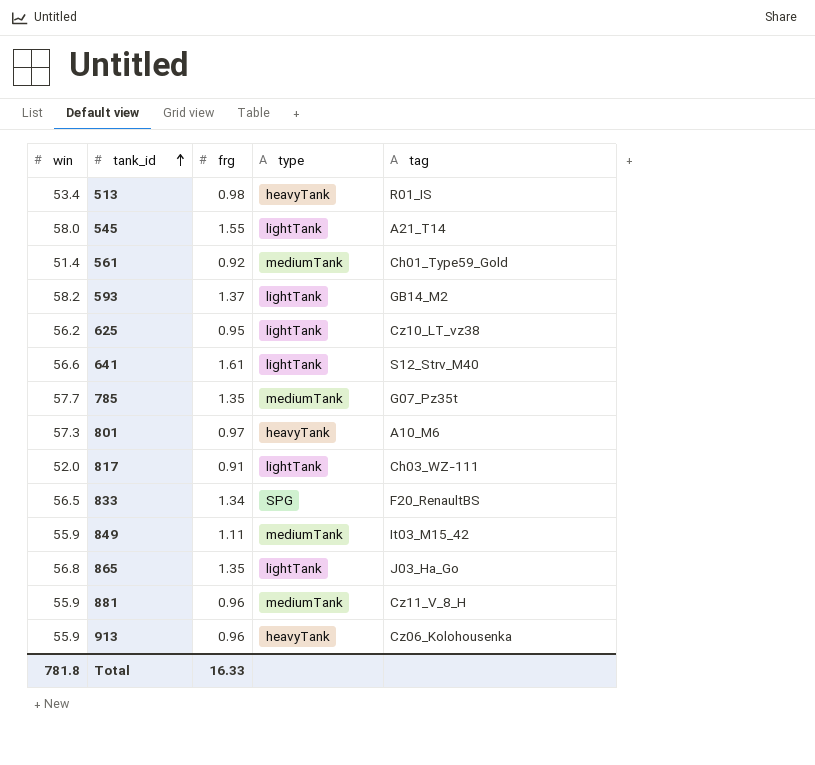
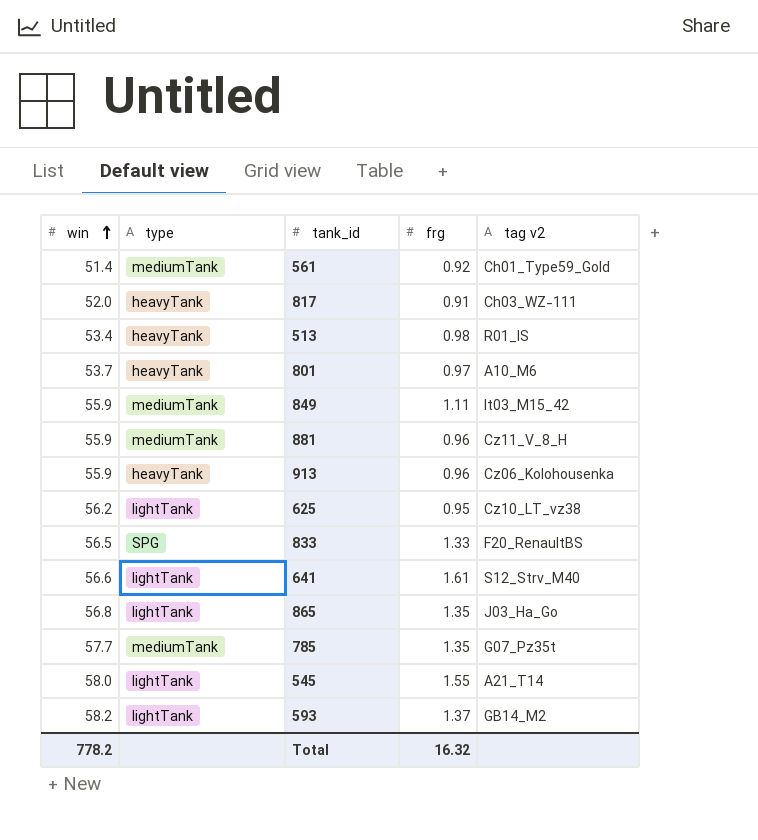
row order: tank_id ascending -> win ascending
column type | position: 4 -> 2
column name: tag -> tag v2
817 | type: lightTank -> heavyTank
801 | win: 57.3 -> 53.7
833 | frg: 1.34 -> 1.33
Total | win: 781.8 -> 778.2
Total | frg: 16.33 -> 16.32

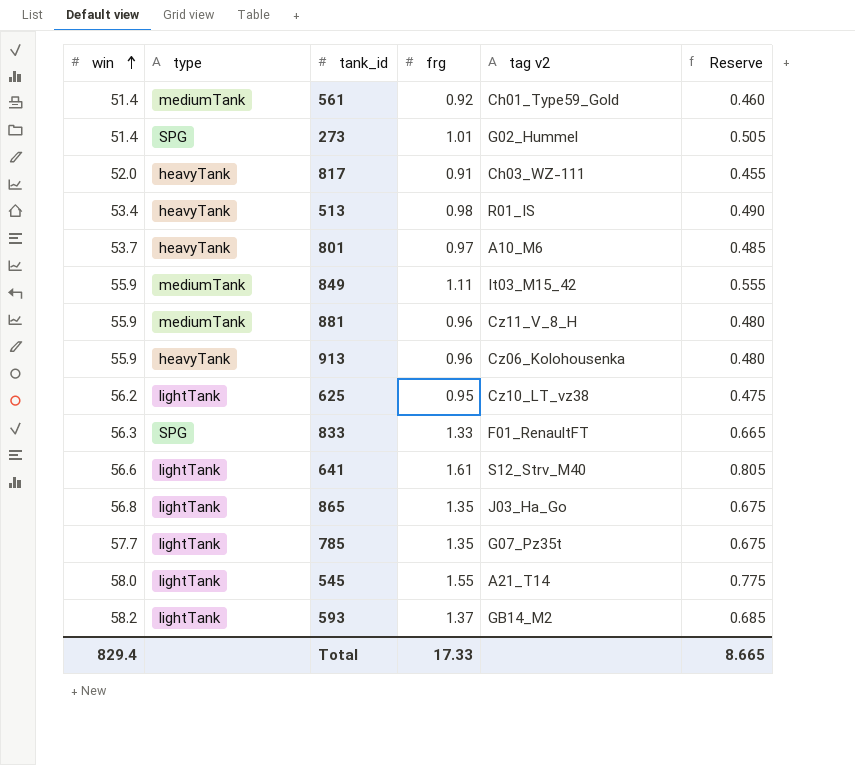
column Reserve | formula: none -> [frg] * 0.5
row 273: none -> 51.4 | SPG | 1.01 | G02_Hummel | 0.505
833 | win: 56.5 -> 56.3
833 | tag v2: F20_RenaultBS -> F01_RenaultFT
785 | type: mediumTank -> lightTank
Total | win: 778.2 -> 829.4
Total | frg: 16.32 -> 17.33

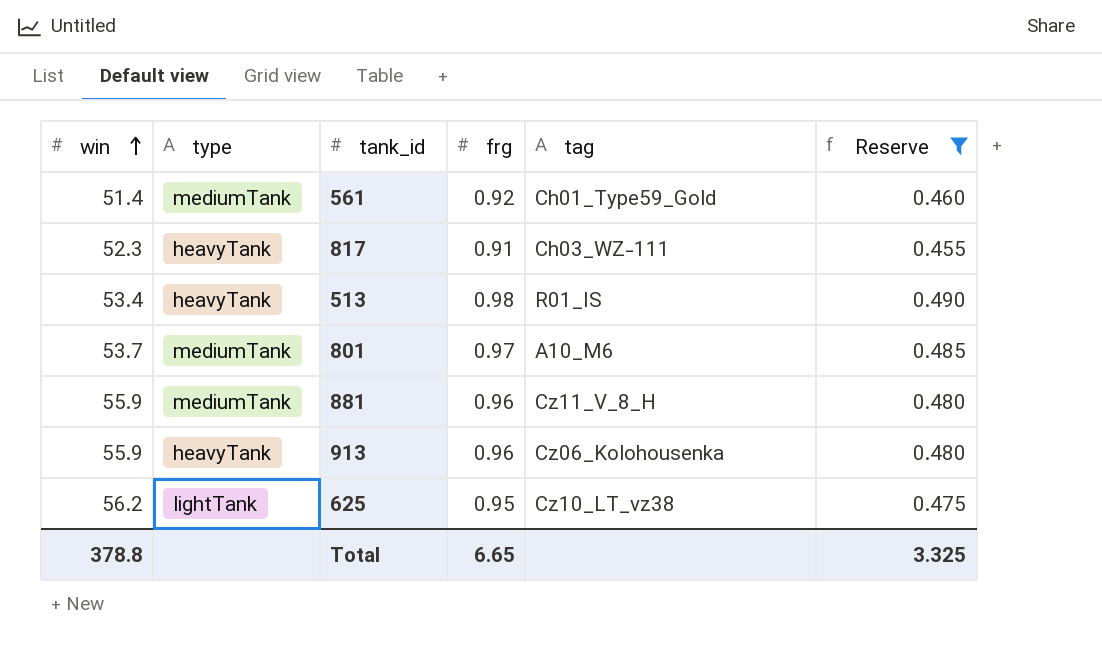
filter: none -> Reserve <= 0.490
column name: tag v2 -> tag
817 | win: 52.0 -> 52.3
801 | type: heavyTank -> mediumTank
Total | win: 829.4 -> 378.8
Total | frg: 17.33 -> 6.65
Total | Reserve: 8.665 -> 3.325

